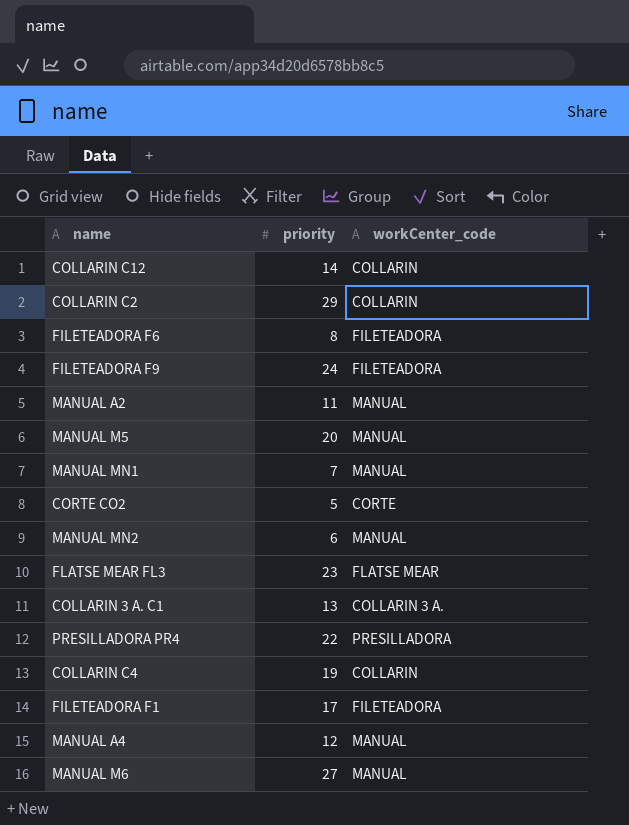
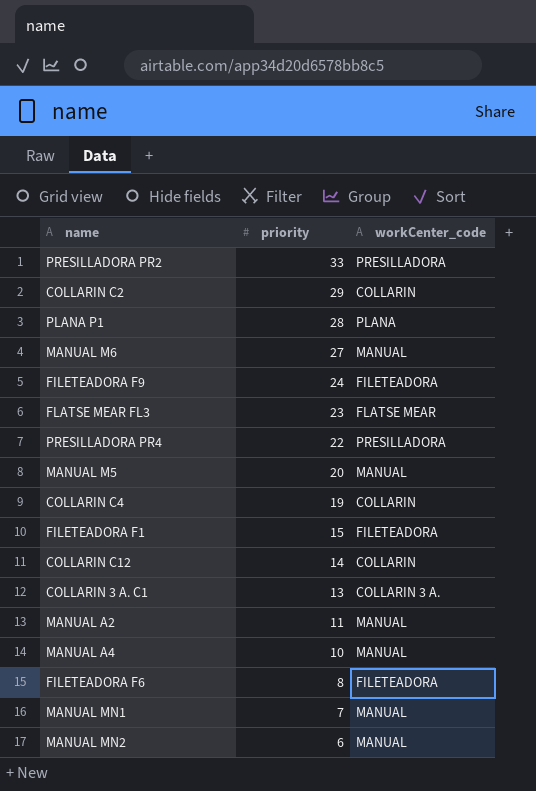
row order: none -> priority descending
row CORTE CO2: 5 | CORTE -> none
row PRESILLADORA PR2: none -> 33 | PRESILLADORA
row PLANA P1: none -> 28 | PLANA
FILETEADORA F1 | priority: 17 -> 15
MANUAL A4 | priority: 12 -> 10

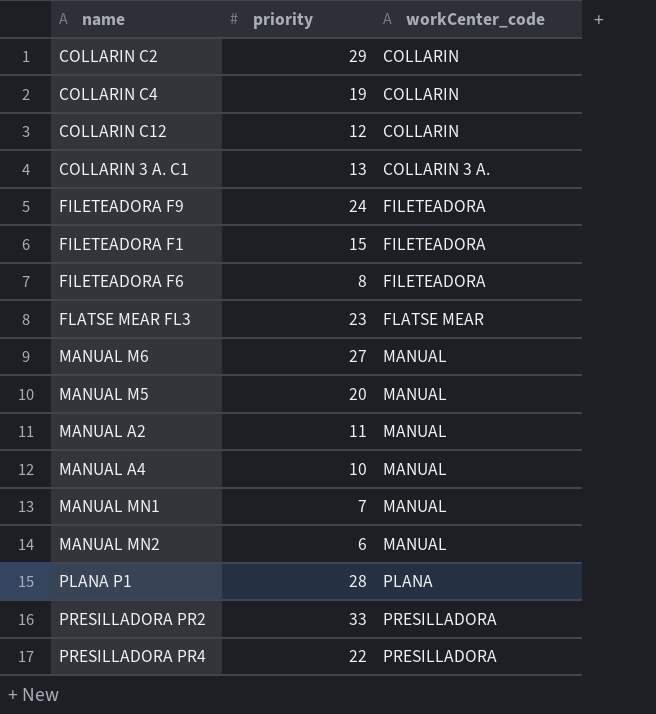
row order: priority descending -> workCenter_code ascending
COLLARIN C12 | priority: 14 -> 12

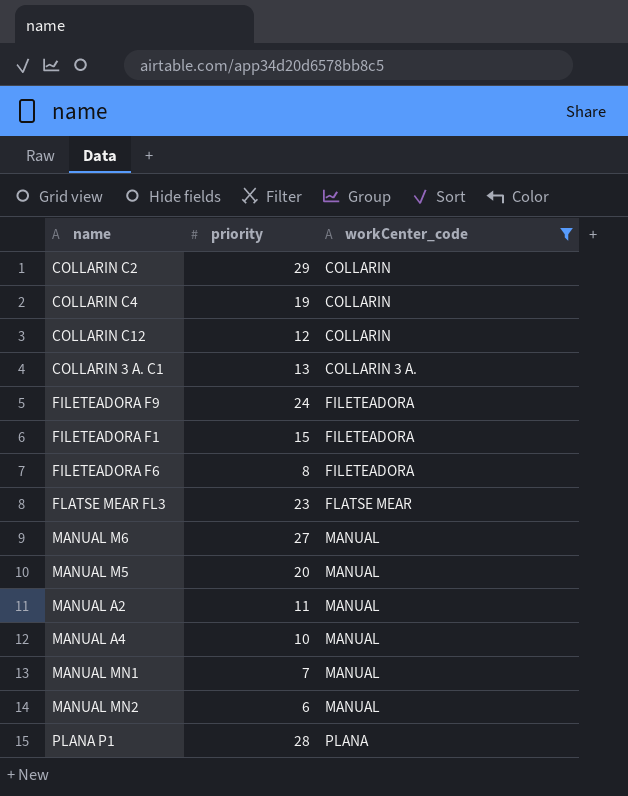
filter: none -> workCenter_code != PRESILLADORA

